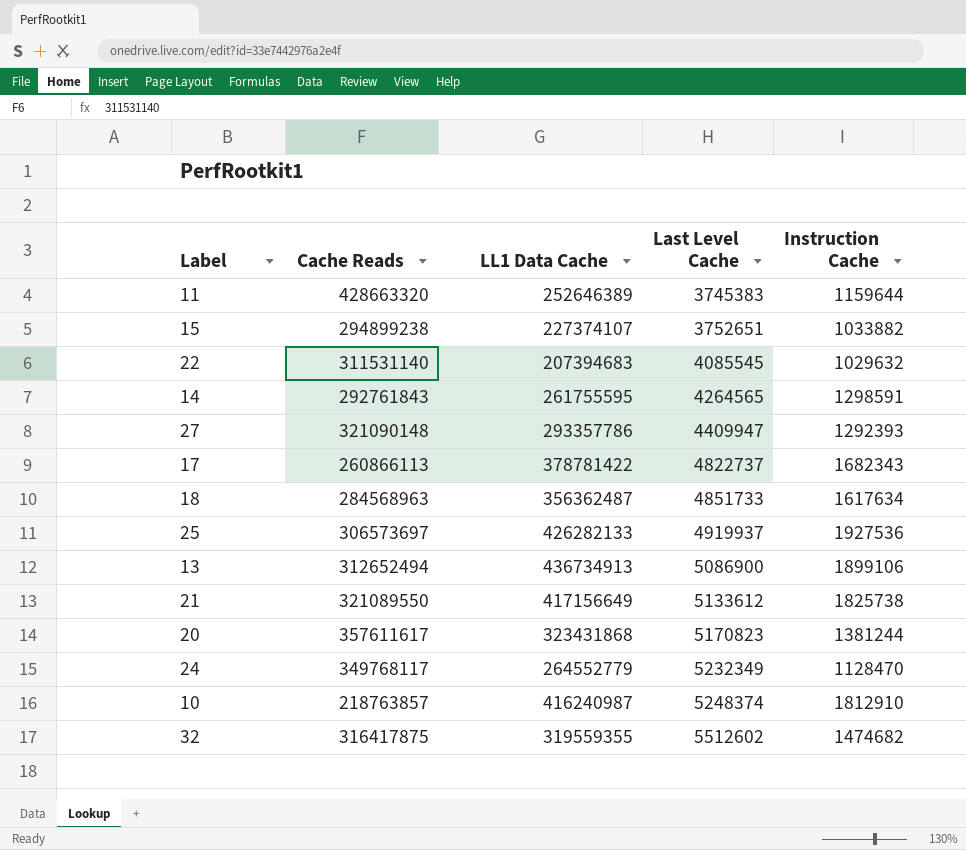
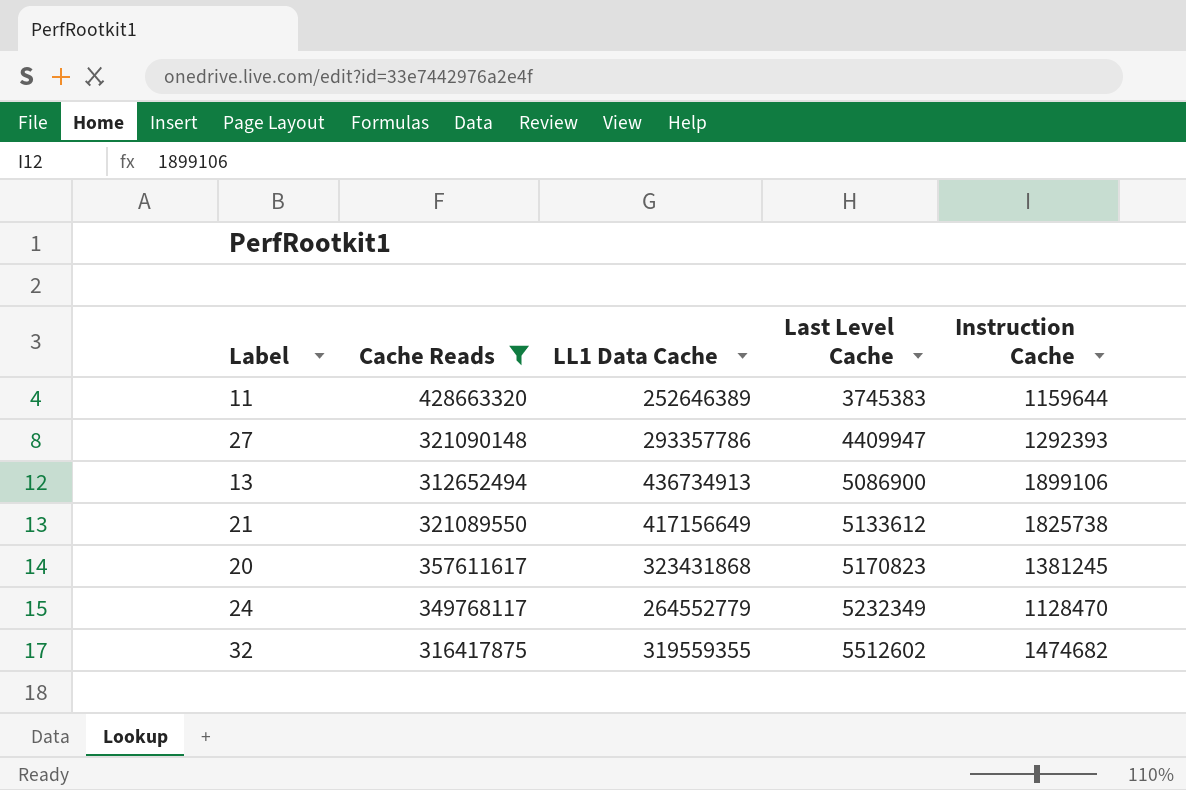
filter: none -> Cache Reads >= 312652494
20 | Instruction Cache: 1381244 -> 1381245

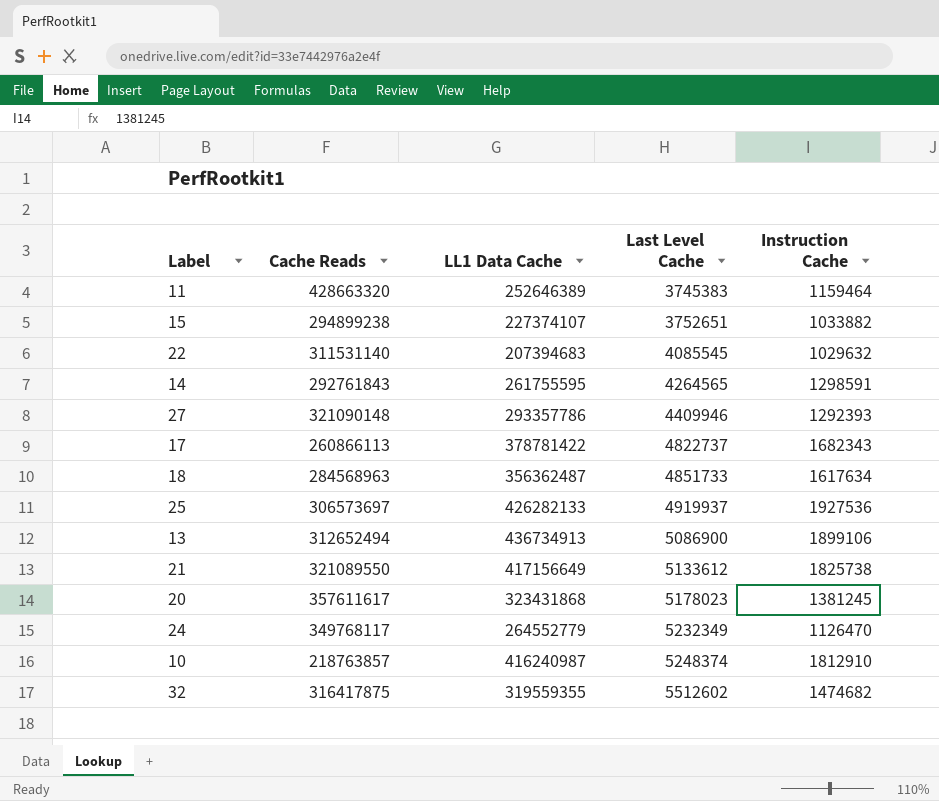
filter: Cache Reads >= 312652494 -> none
11 | Instruction Cache: 1159644 -> 1159464
27 | Last Level Cache: 4409947 -> 4409946
20 | Last Level Cache: 5170823 -> 5178023
24 | Instruction Cache: 1128470 -> 1126470

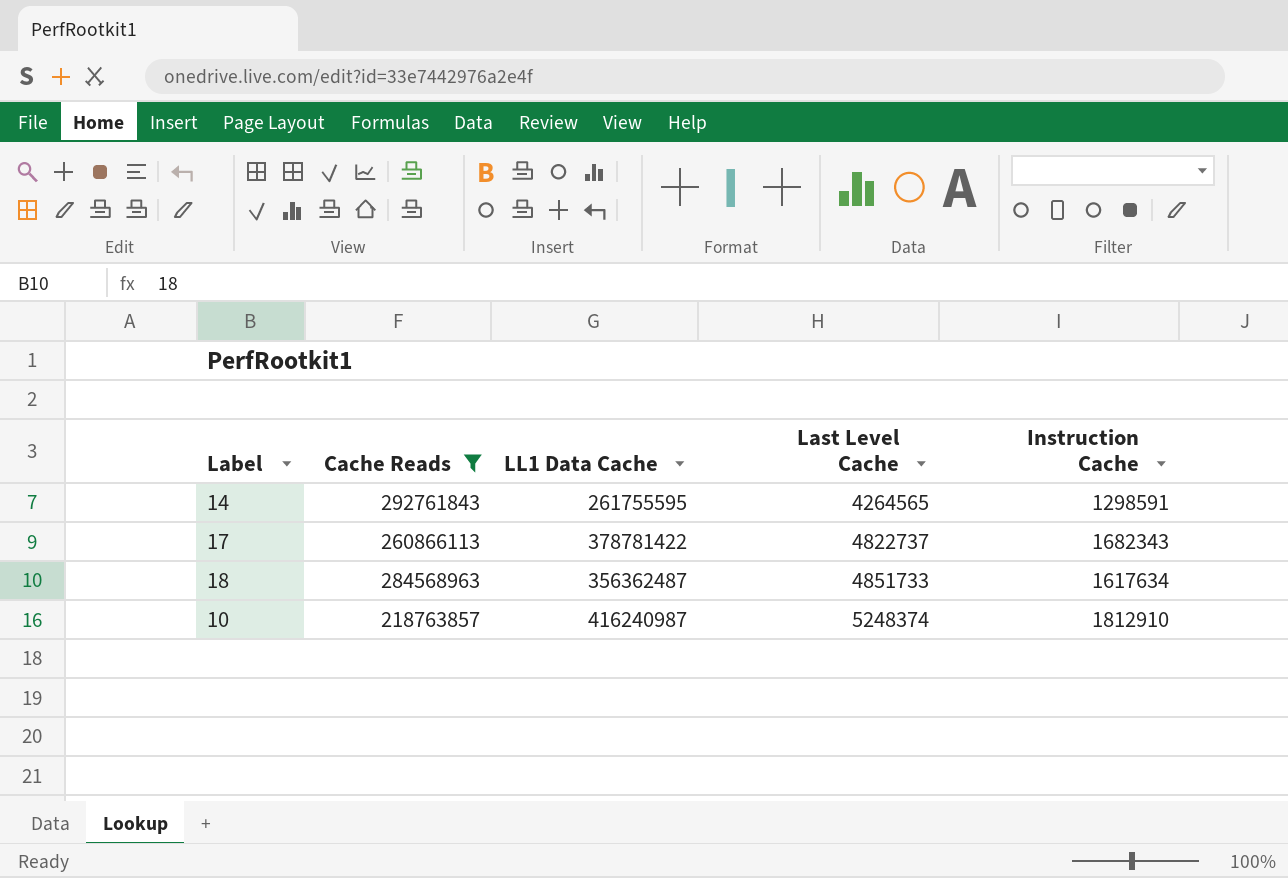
filter: none -> Cache Reads <= 292761843

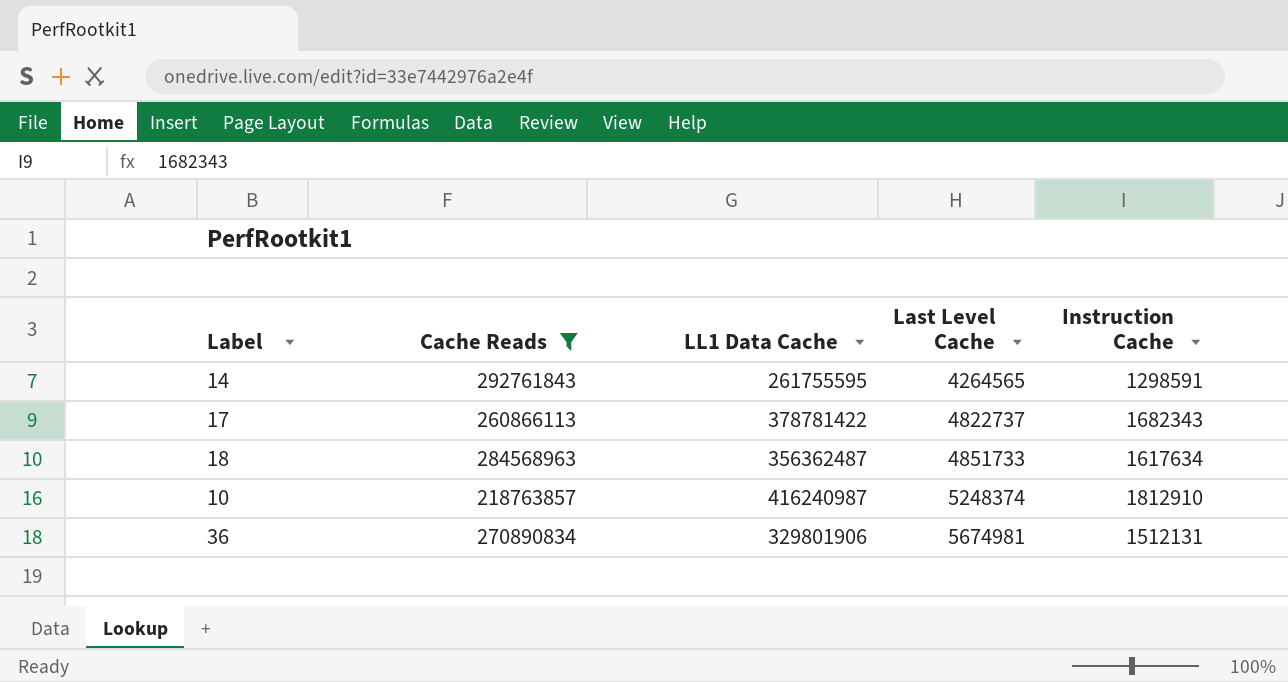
row 36: none -> 270890834 | 329801906 | 5674981 | 1512131

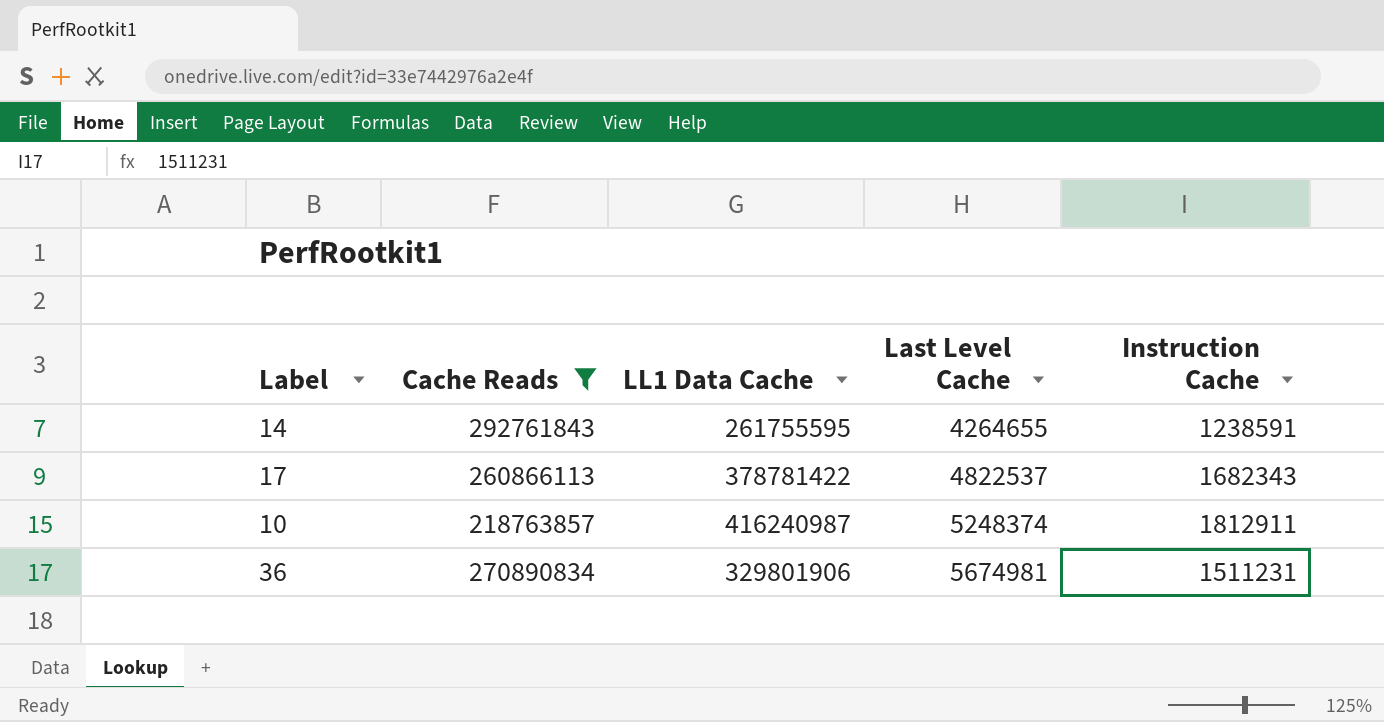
row 18: 284568963 | 356362487 | 4851733 | 1617634 -> none
14 | Last Level Cache: 4264565 -> 4264655
14 | Instruction Cache: 1298591 -> 1238591
17 | Last Level Cache: 4822737 -> 4822537
10 | Instruction Cache: 1812910 -> 1812911
36 | Instruction Cache: 1512131 -> 1511231

